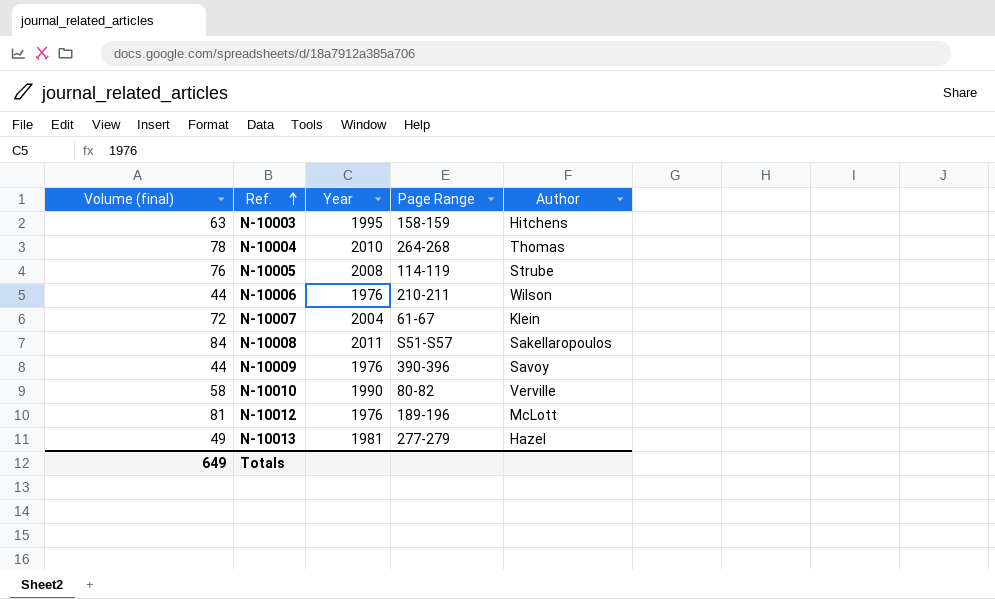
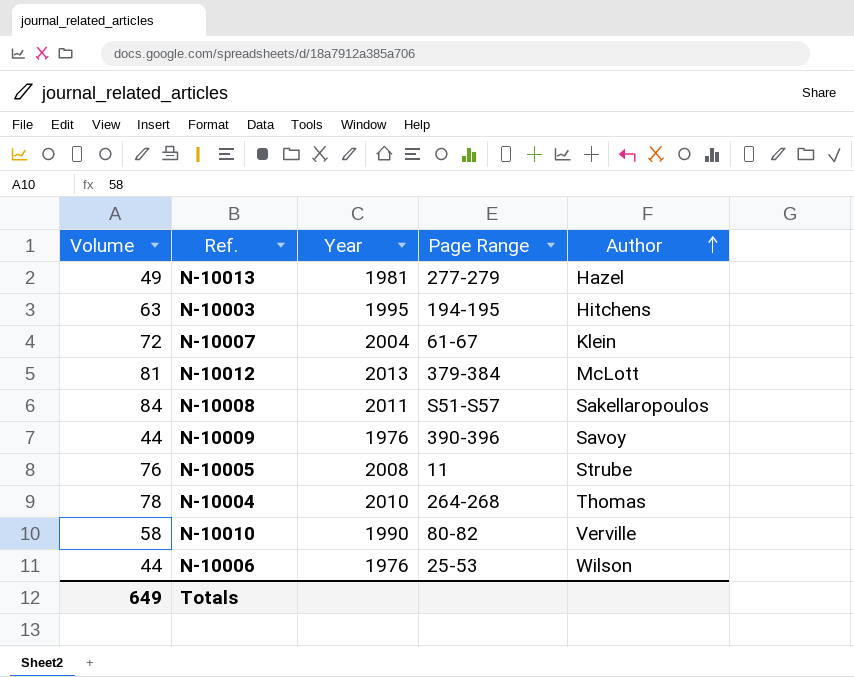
row order: Ref. ascending -> Author ascending
column name: Volume (final) -> Volume
N-10003 | Page Range: 158-159 -> 194-195
N-10012 | Year: 1976 -> 2013
N-10012 | Page Range: 189-196 -> 379-384
N-10005 | Page Range: 114-119 -> 11
N-10006 | Page Range: 210-211 -> 25-53

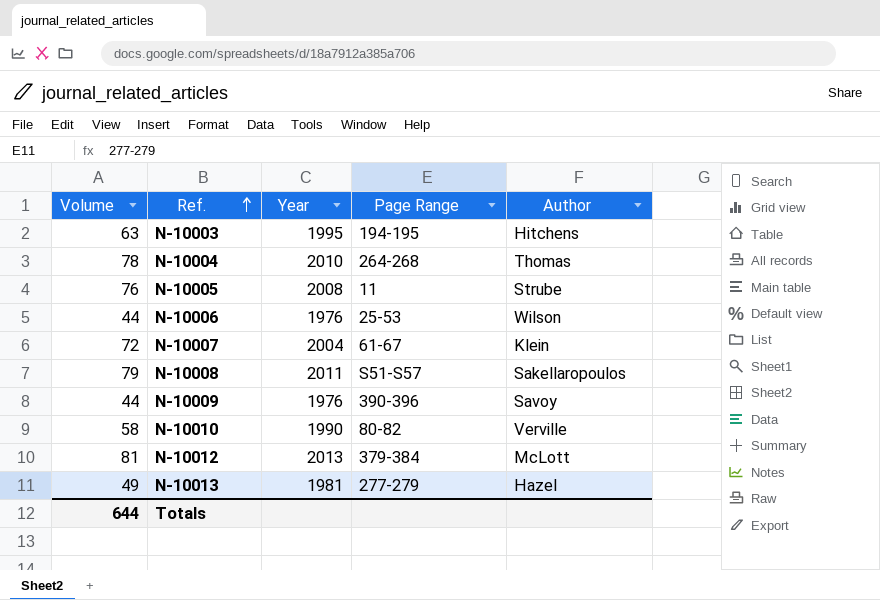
row order: Author ascending -> Ref. ascending
N-10008 | Volume: 84 -> 79
Totals | Volume: 649 -> 644

